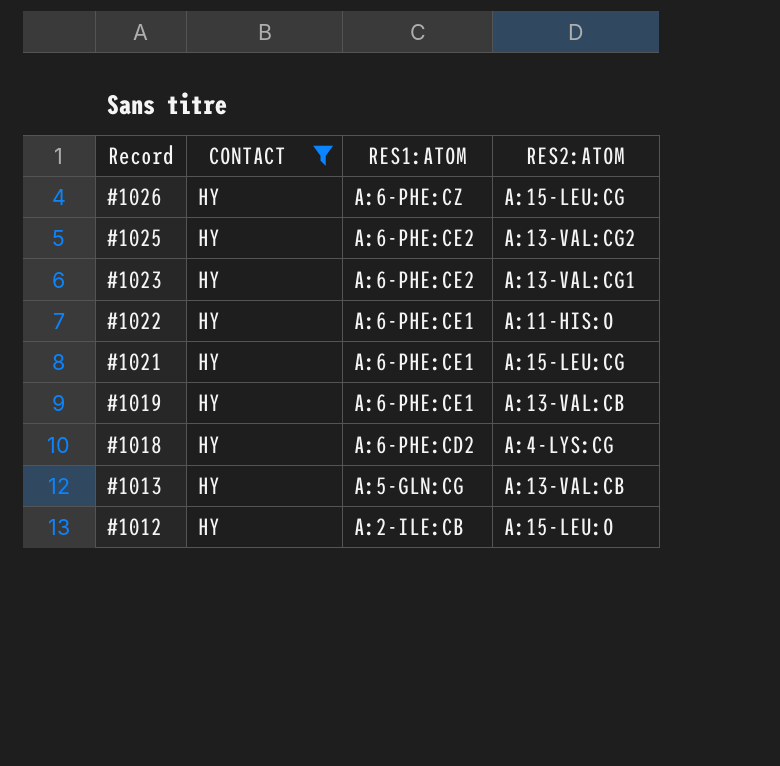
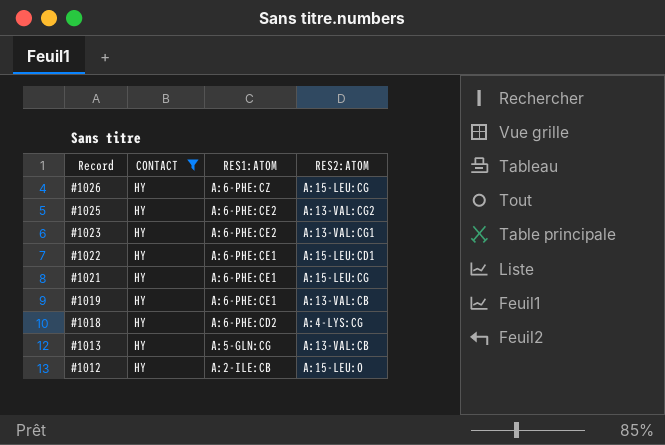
#1022 | RES2:ATOM: A:11-HIS:O -> A:15-LEU:CD1

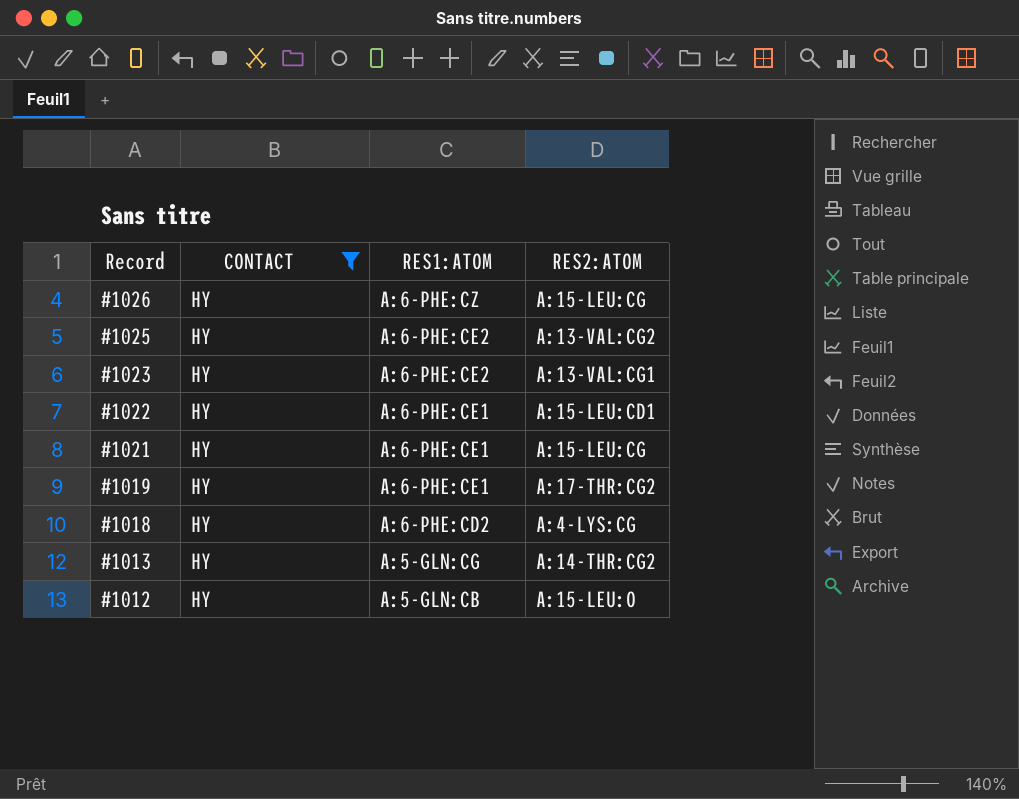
#1019 | RES2:ATOM: A:13-VAL:CB -> A:17-THR:CG2
#1013 | RES2:ATOM: A:13-VAL:CB -> A:14-THR:CG2
#1012 | RES1:ATOM: A:2-ILE:CB -> A:5-GLN:CB

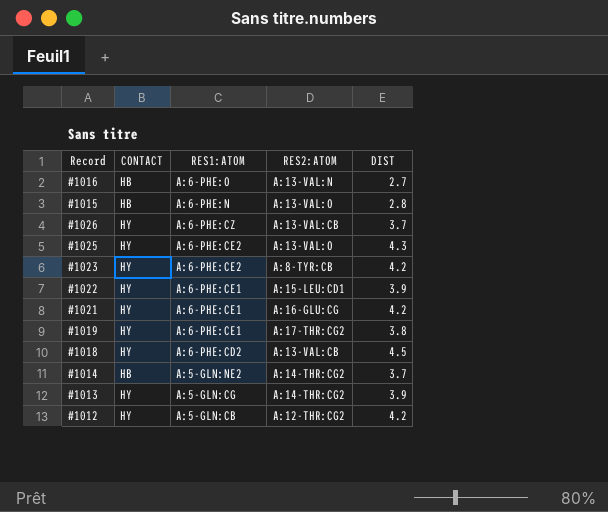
filter: CONTACT = HY -> none
column DIST | position: none -> 5
#1026 | RES2:ATOM: A:15-LEU:CG -> A:13-VAL:CB
#1025 | RES2:ATOM: A:13-VAL:CG2 -> A:13-VAL:O
#1023 | RES2:ATOM: A:13-VAL:CG1 -> A:8-TYR:CB
#1021 | RES2:ATOM: A:15-LEU:CG -> A:16-GLU:CG
#1018 | RES2:ATOM: A:4-LYS:CG -> A:13-VAL:CB
#1012 | RES2:ATOM: A:15-LEU:O -> A:12-THR:CG2

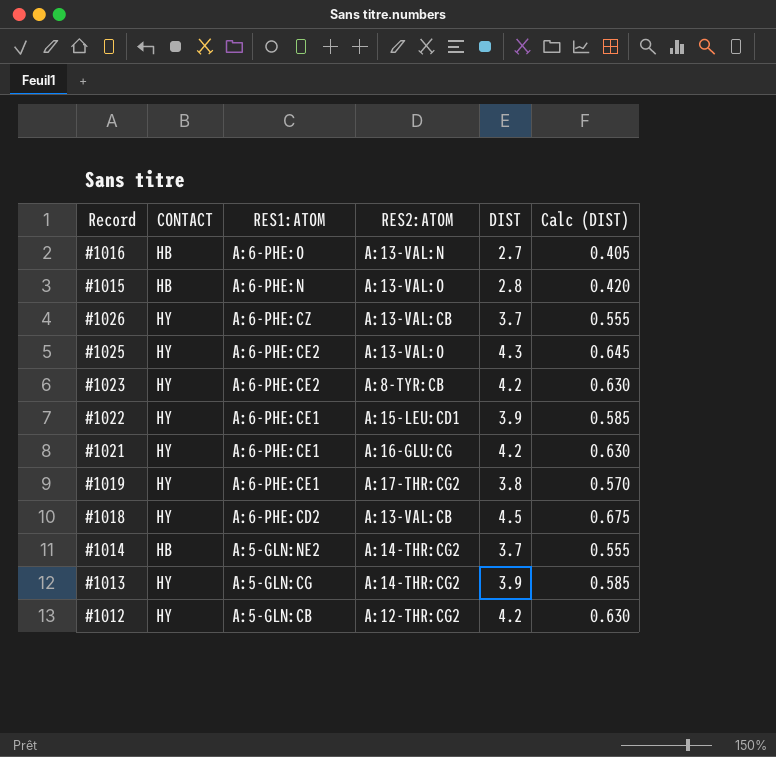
column Calc (DIST) | formula: none -> [DIST] * 0.15

